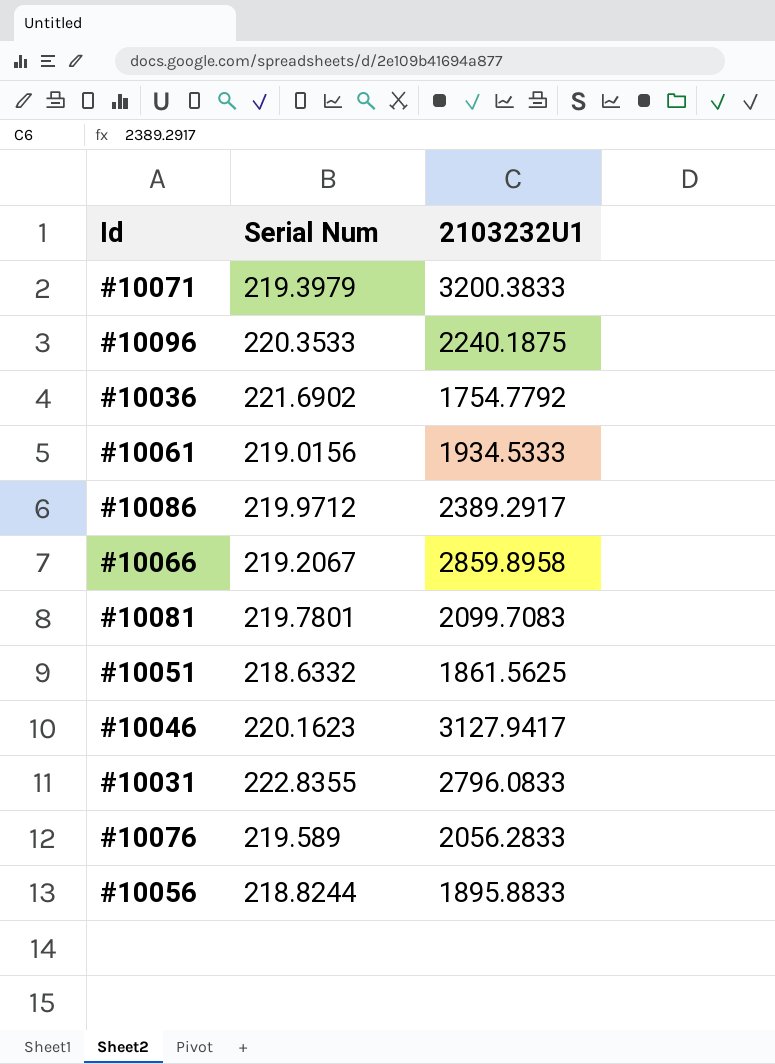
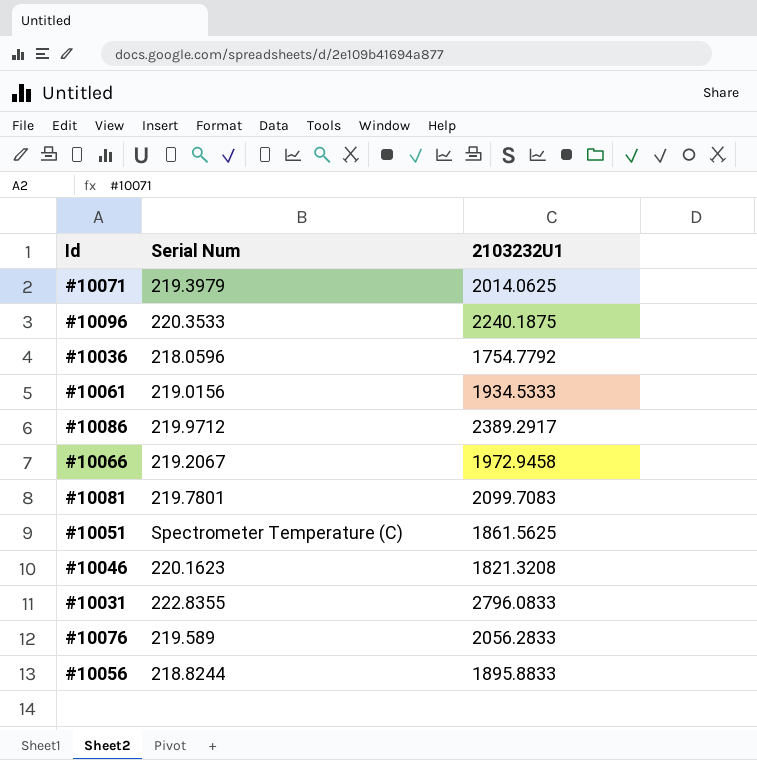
#10071 | 2103232U1: 3200.3833 -> 2014.0625
#10036 | Serial Num: 221.6902 -> 218.0596
#10066 | 2103232U1: 2859.8958 -> 1972.9458
#10051 | Serial Num: 218.6332 -> Spectrometer Temperature (C)
#10046 | 2103232U1: 3127.9417 -> 1821.3208

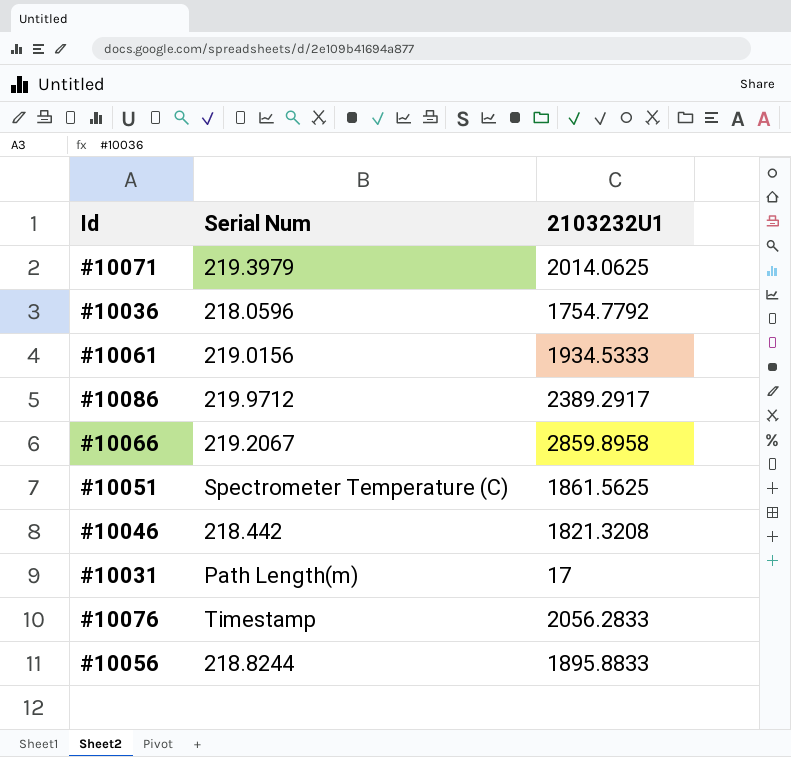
row #10096: 220.3533 | 2240.1875 -> none
row #10081: 219.7801 | 2099.7083 -> none
#10066 | 2103232U1: 1972.9458 -> 2859.8958
#10046 | Serial Num: 220.1623 -> 218.442
#10031 | Serial Num: 222.8355 -> Path Length(m)
#10031 | 2103232U1: 2796.0833 -> 17
#10076 | Serial Num: 219.589 -> Timestamp

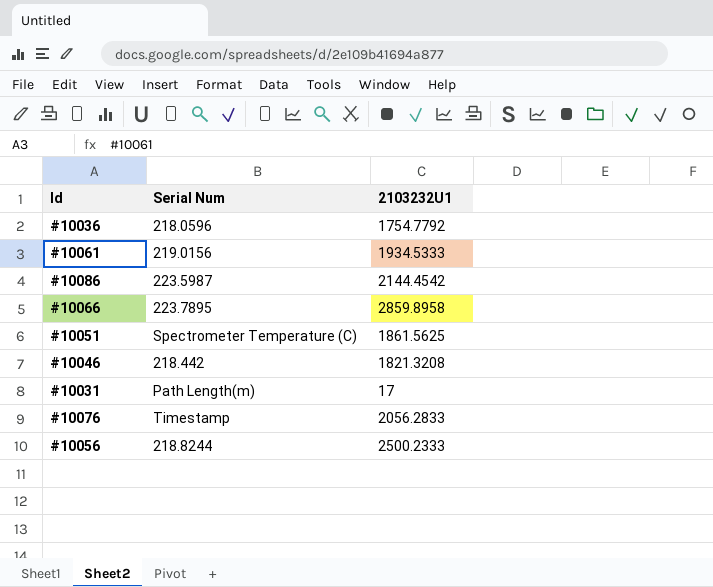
row #10071: 219.3979 | 2014.0625 -> none
#10086 | Serial Num: 219.9712 -> 223.5987
#10086 | 2103232U1: 2389.2917 -> 2144.4542
#10066 | Serial Num: 219.2067 -> 223.7895
#10056 | 2103232U1: 1895.8833 -> 2500.2333

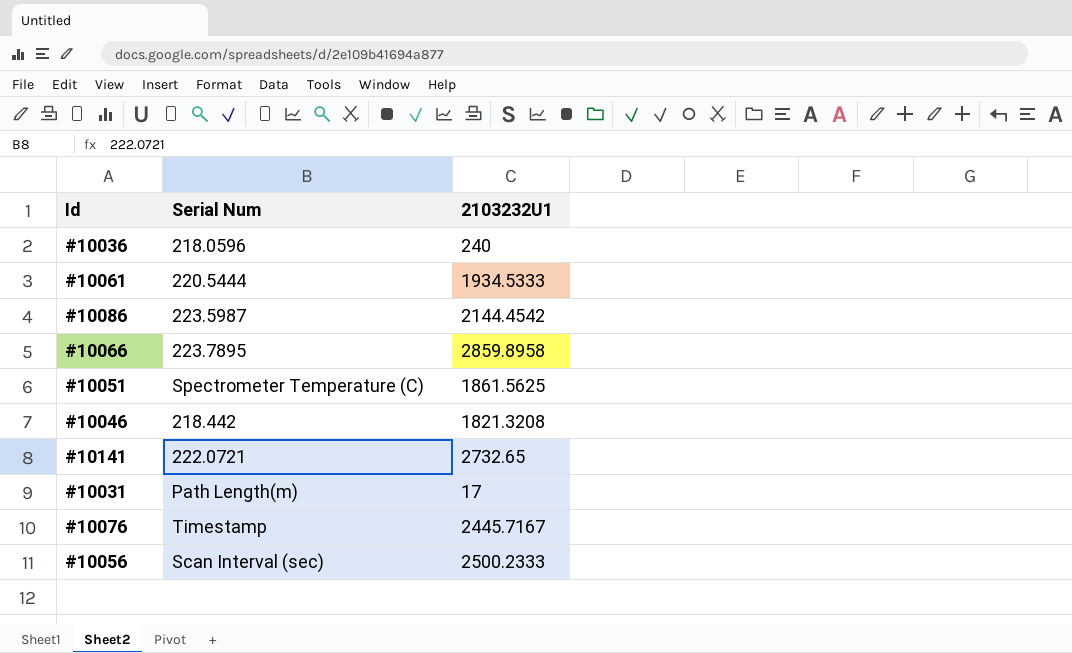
#10036 | 2103232U1: 1754.7792 -> 240
#10061 | Serial Num: 219.0156 -> 220.5444
row #10141: none -> 222.0721 | 2732.65
#10076 | 2103232U1: 2056.2833 -> 2445.7167
#10056 | Serial Num: 218.8244 -> Scan Interval (sec)

